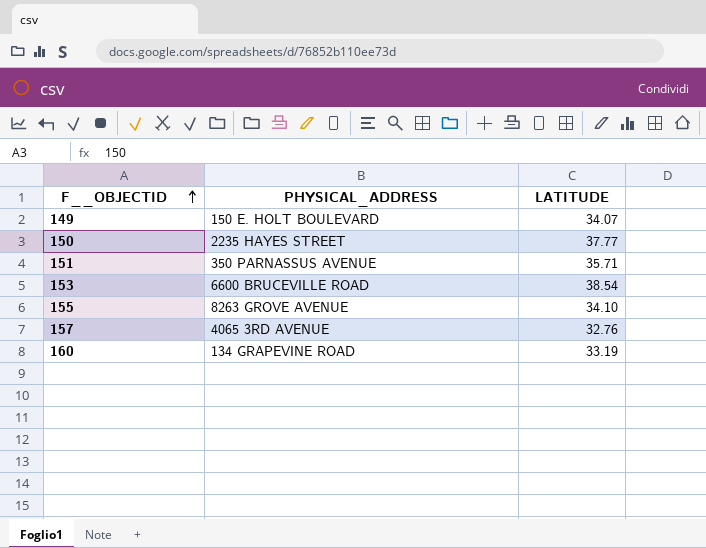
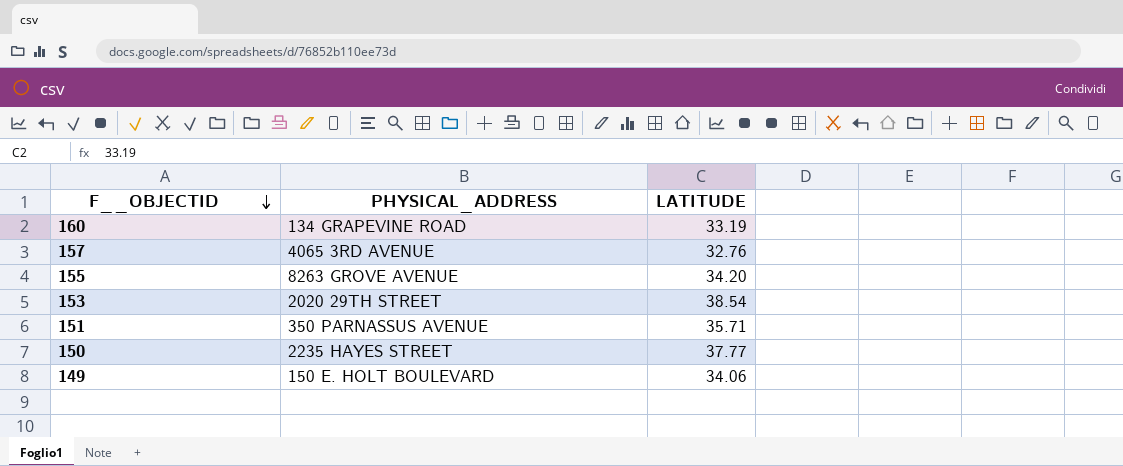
row order: F__OBJECTID ascending -> F__OBJECTID descending
155 | LATITUDE: 34.10 -> 34.20
153 | PHYSICAL_ADDRESS: 6600 BRUCEVILLE ROAD -> 2020 29TH STREET
149 | LATITUDE: 34.07 -> 34.06

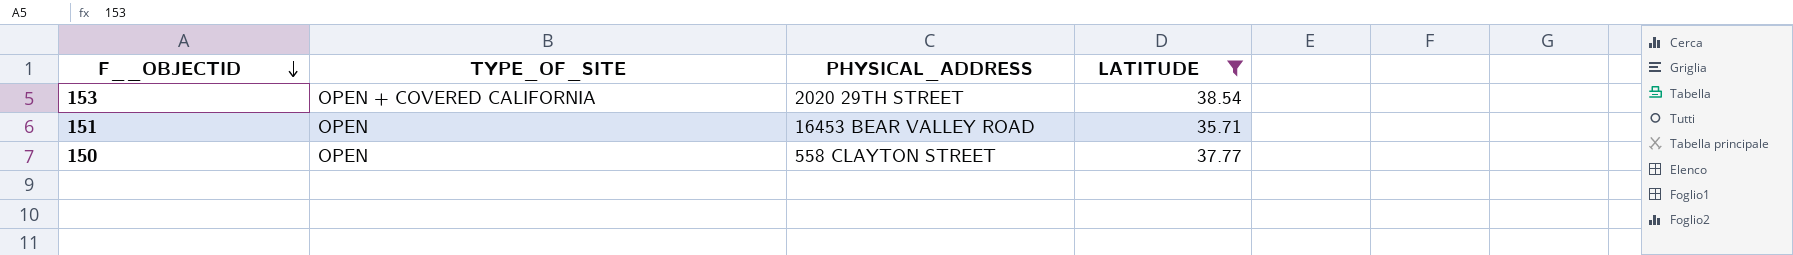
filter: none -> LATITUDE >= 35.71
column TYPE_OF_SITE | position: none -> 2
151 | PHYSICAL_ADDRESS: 350 PARNASSUS AVENUE -> 16453 BEAR VALLEY ROAD
150 | PHYSICAL_ADDRESS: 2235 HAYES STREET -> 558 CLAYTON STREET

